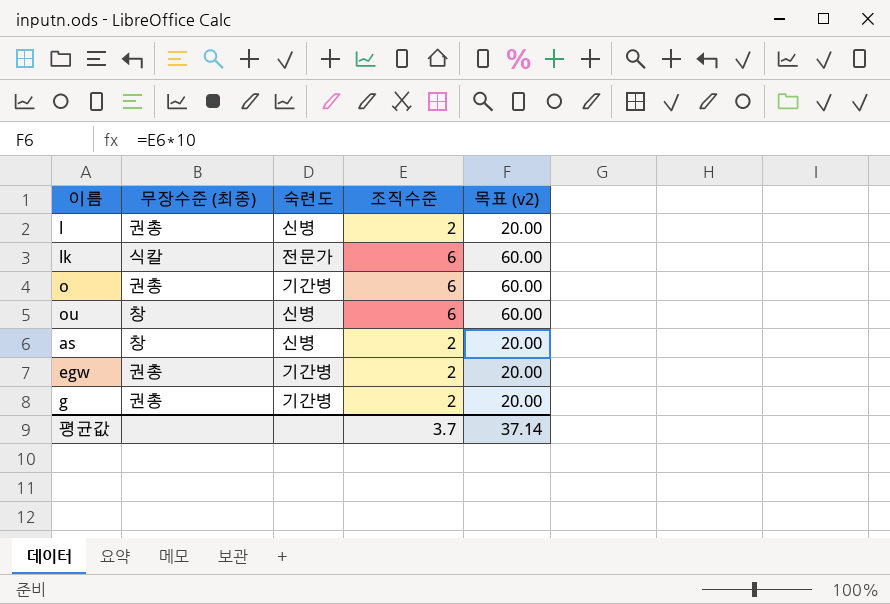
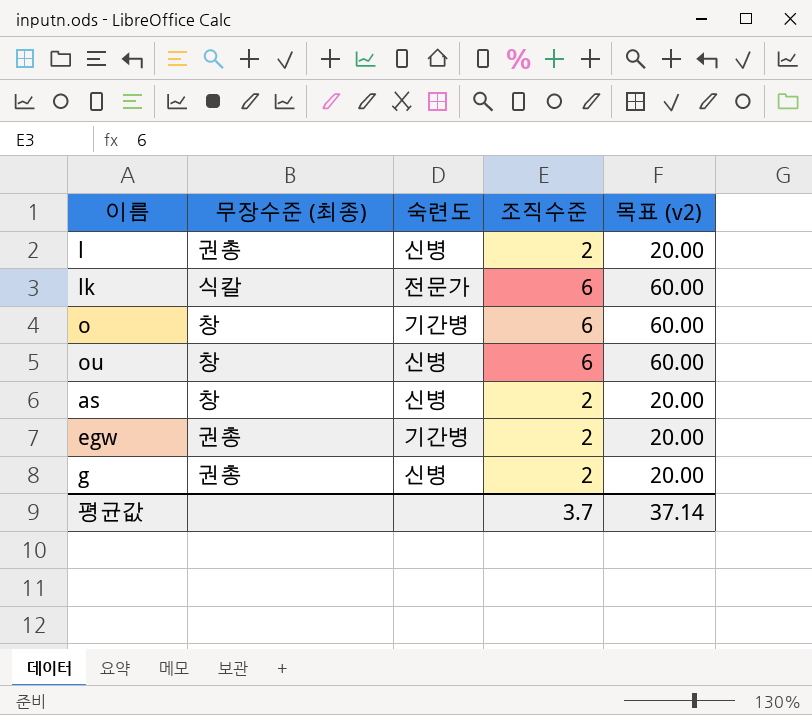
o | 무장수준 (최종): 권총 -> 창
g | 숙련도: 기간병 -> 신병

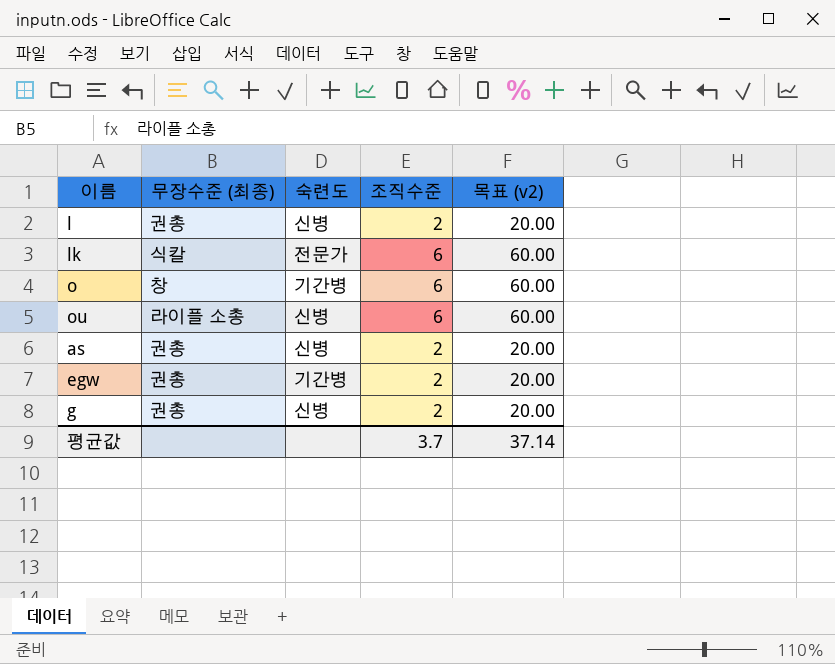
ou | 무장수준 (최종): 창 -> 라이플 소총
as | 무장수준 (최종): 창 -> 권총

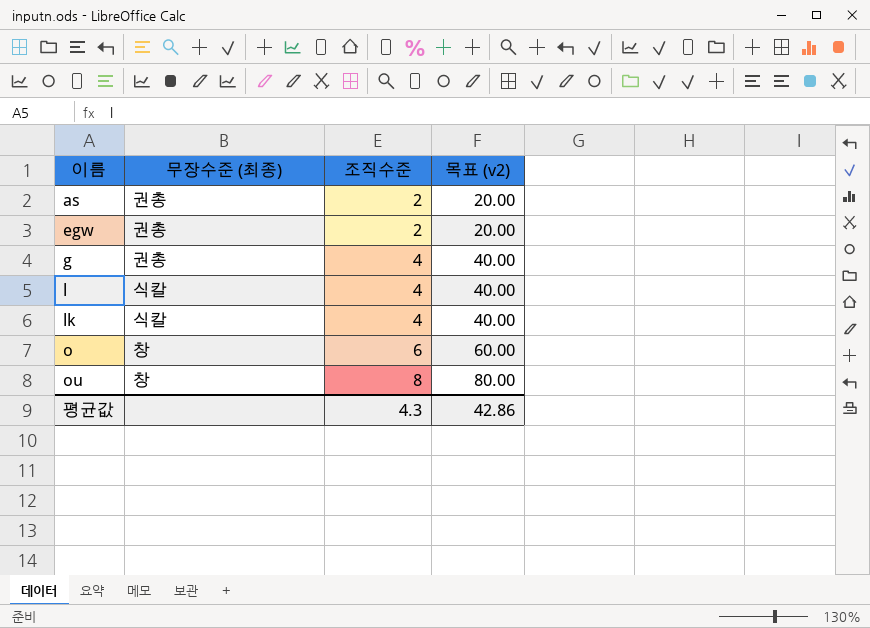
row order: none -> 이름 ascending
column 숙련도 | position: 3 -> none
g | 조직수준: 2 -> 4
g | 목표 (v2): 20.00 -> 40.00
l | 무장수준 (최종): 권총 -> 식칼
l | 조직수준: 2 -> 4
l | 목표 (v2): 20.00 -> 40.00
lk | 조직수준: 6 -> 4
lk | 목표 (v2): 60.00 -> 40.00
ou | 무장수준 (최종): 라이플 소총 -> 창
ou | 조직수준: 6 -> 8
ou | 목표 (v2): 60.00 -> 80.00
평균값 | 조직수준: 3.7 -> 4.3
평균값 | 목표 (v2): 37.14 -> 42.86

